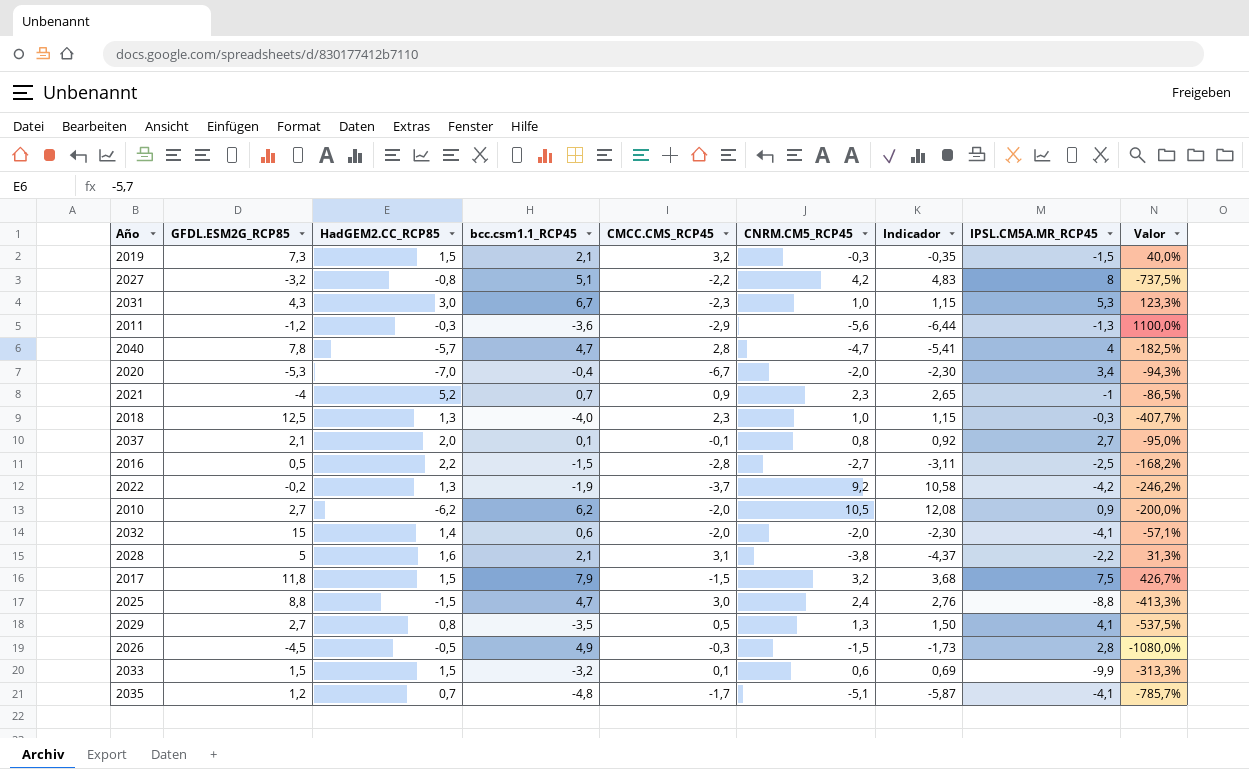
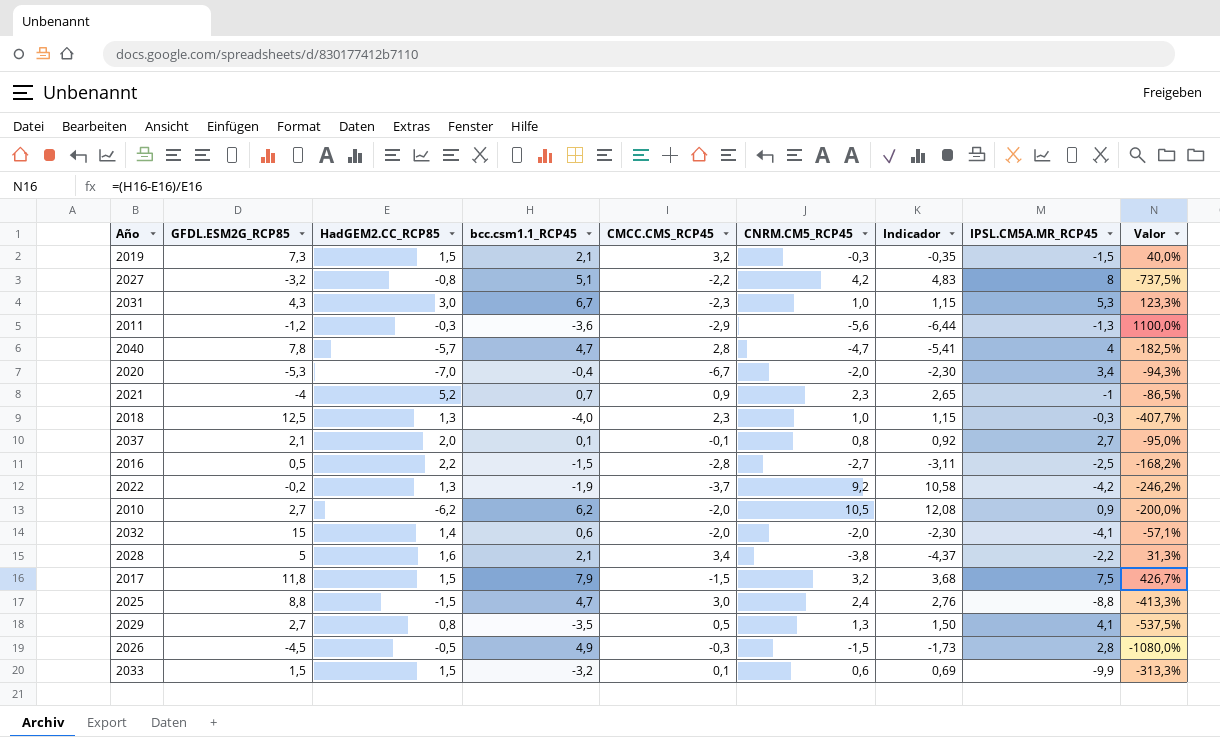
row 2035: 1,2 | 0,7 | -4,8 | -1,7 | -5,1 | -5,87 | -4,1 | -785,7% -> none
2028 | CMCC.CMS_RCP45: 3,1 -> 3,4

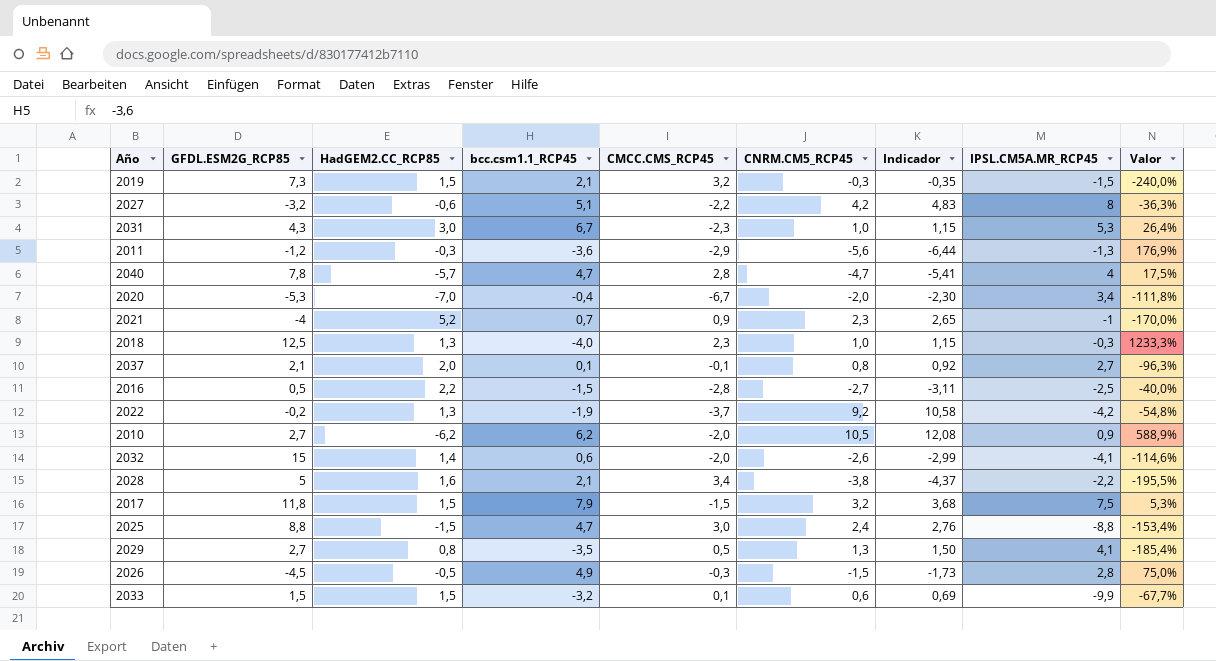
column Valor | formula: ([bcc.csm1.1_RCP45] - [HadGEM2.CC_RCP85]) / [HadGEM2.CC_RCP85] -> ([bcc.csm1.1_RCP45] - [IPSL.CM5A.MR_RCP45]) / [IPSL.CM5A.MR_RCP45]
2027 | HadGEM2.CC_RCP85: -0,8 -> -0,6
2032 | CNRM.CM5_RCP45: -2,0 -> -2,6
2032 | Indicador: -2,30 -> -2,99

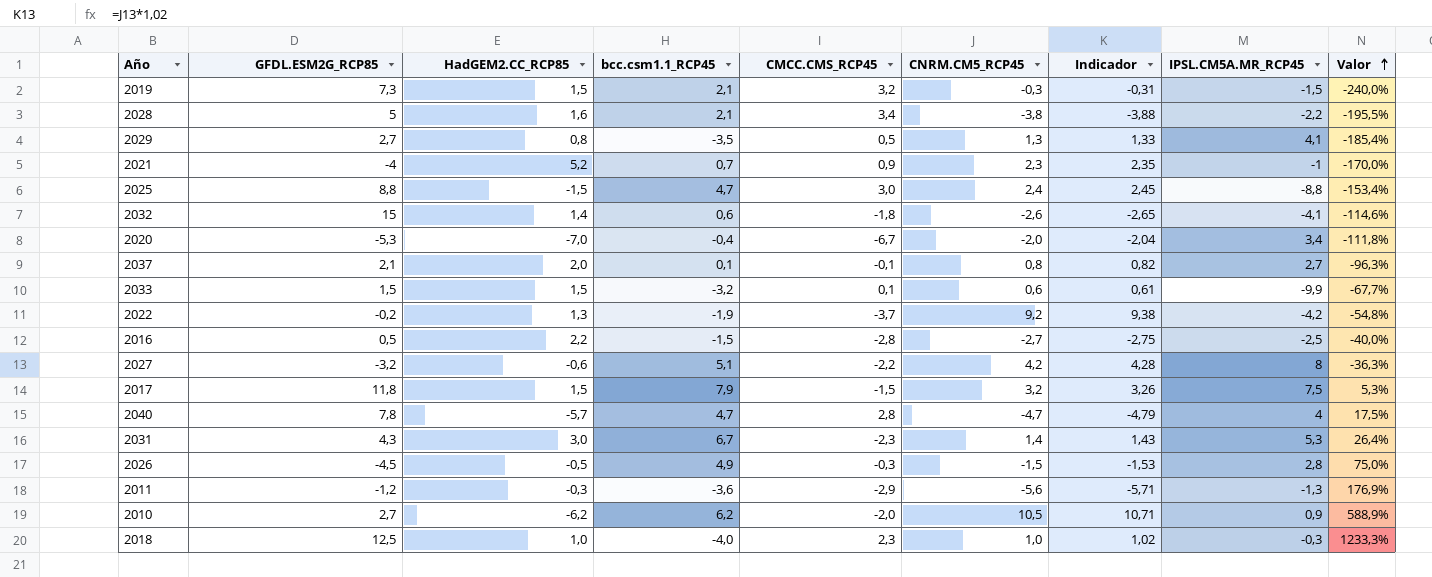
row order: none -> Valor ascending
column Indicador | formula: [CNRM.CM5_RCP45] * 1,15 -> [CNRM.CM5_RCP45] * 1,02
2032 | CMCC.CMS_RCP45: -2,0 -> -1,8
2031 | CNRM.CM5_RCP45: 1,0 -> 1,4
2018 | HadGEM2.CC_RCP85: 1,3 -> 1,0

